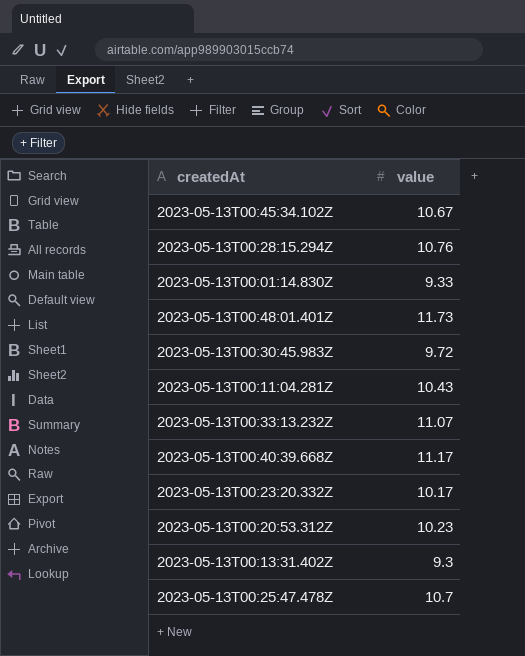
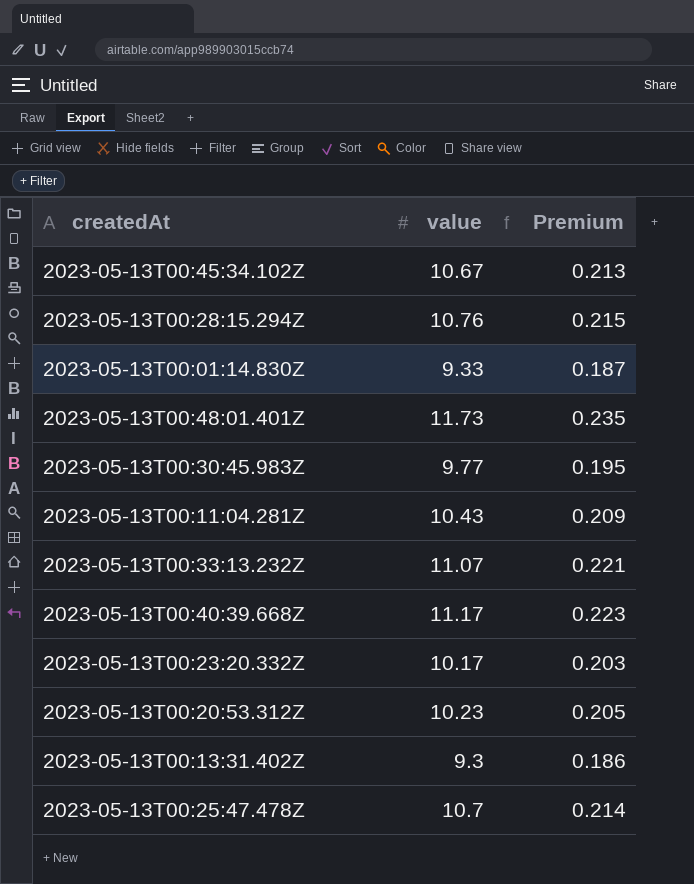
column Premium | formula: none -> [value] * 0.02
2023-05-13T00:30:45.983Z | value: 9.72 -> 9.77

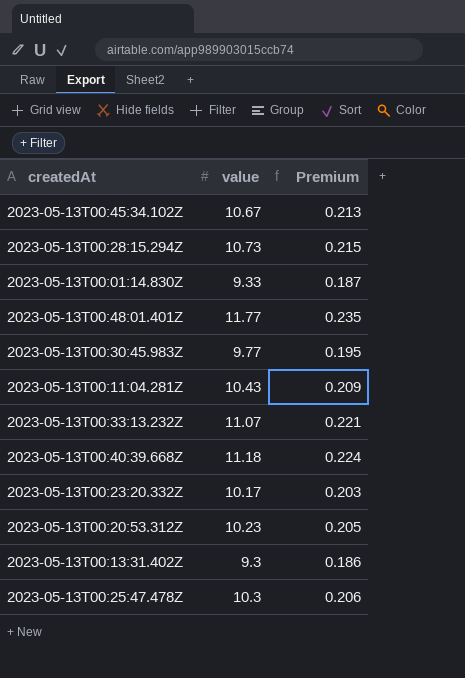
2023-05-13T00:28:15.294Z | value: 10.76 -> 10.73
2023-05-13T00:48:01.401Z | value: 11.73 -> 11.77
2023-05-13T00:40:39.668Z | value: 11.17 -> 11.18
2023-05-13T00:40:39.668Z | Premium: 0.223 -> 0.224
2023-05-13T00:25:47.478Z | value: 10.7 -> 10.3
2023-05-13T00:25:47.478Z | Premium: 0.214 -> 0.206

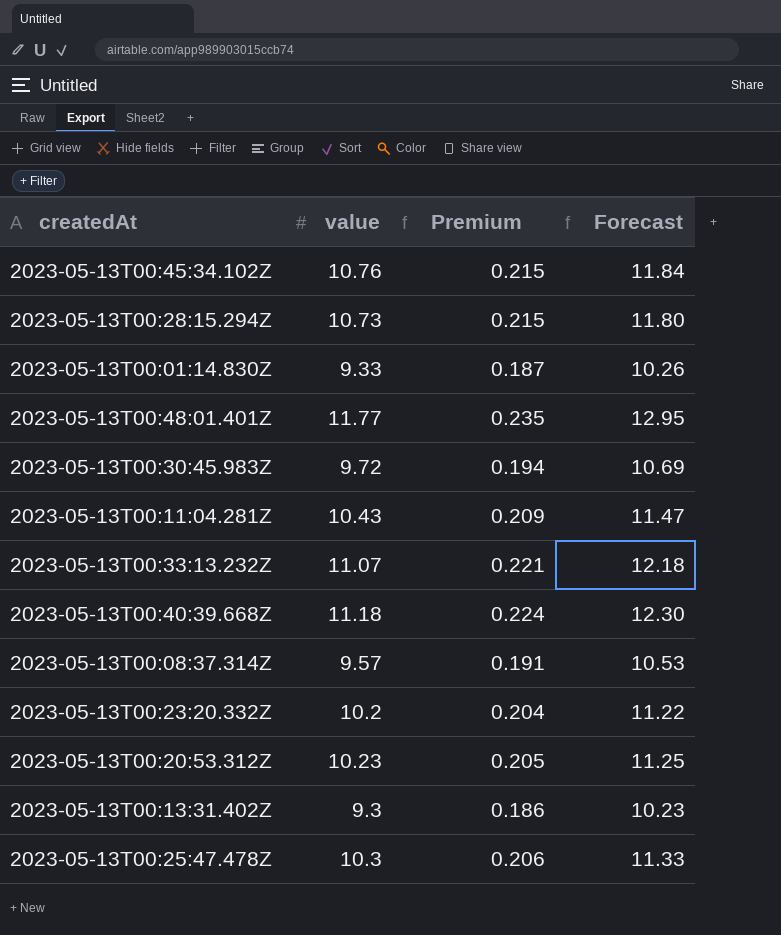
column Forecast | formula: none -> [value] * 1.1
2023-05-13T00:45:34.102Z | value: 10.67 -> 10.76
2023-05-13T00:45:34.102Z | Premium: 0.213 -> 0.215
2023-05-13T00:30:45.983Z | value: 9.77 -> 9.72
2023-05-13T00:30:45.983Z | Premium: 0.195 -> 0.194
row 2023-05-13T00:08:37.314Z: none -> 9.57 | 0.191 | 10.53
2023-05-13T00:23:20.332Z | value: 10.17 -> 10.2
2023-05-13T00:23:20.332Z | Premium: 0.203 -> 0.204

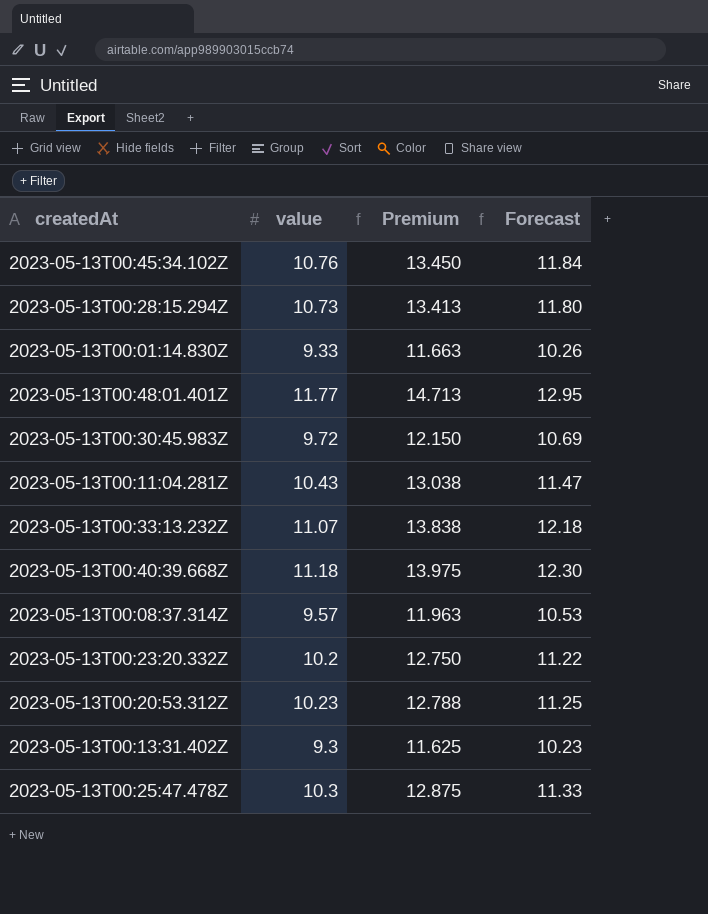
column Premium | formula: [value] * 0.02 -> [value] * 1.25

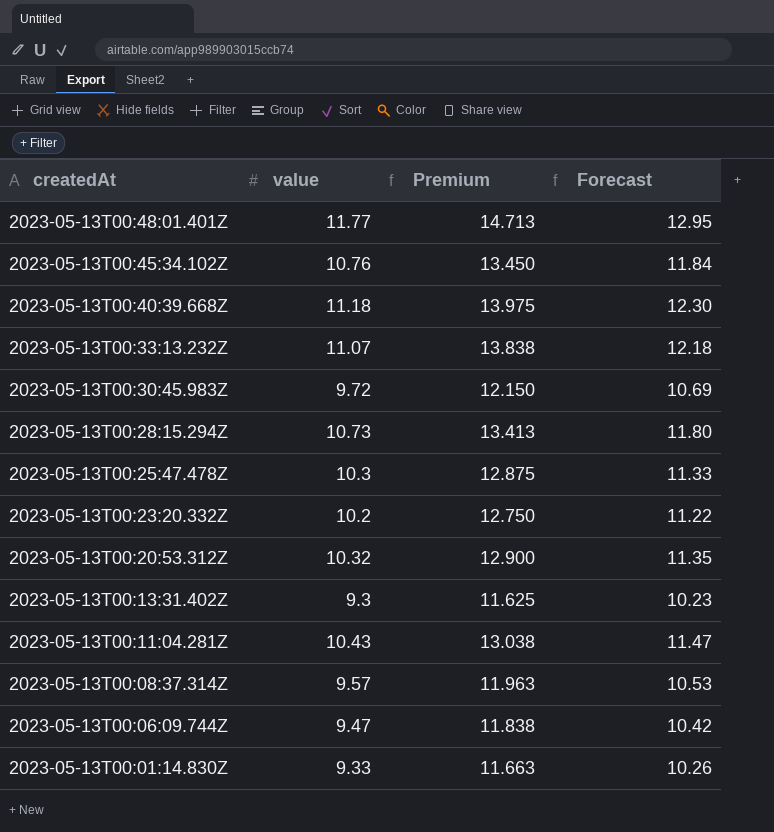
row order: none -> createdAt descending
2023-05-13T00:20:53.312Z | value: 10.23 -> 10.32
2023-05-13T00:20:53.312Z | Premium: 12.788 -> 12.900
2023-05-13T00:20:53.312Z | Forecast: 11.25 -> 11.35
row 2023-05-13T00:06:09.744Z: none -> 9.47 | 11.838 | 10.42

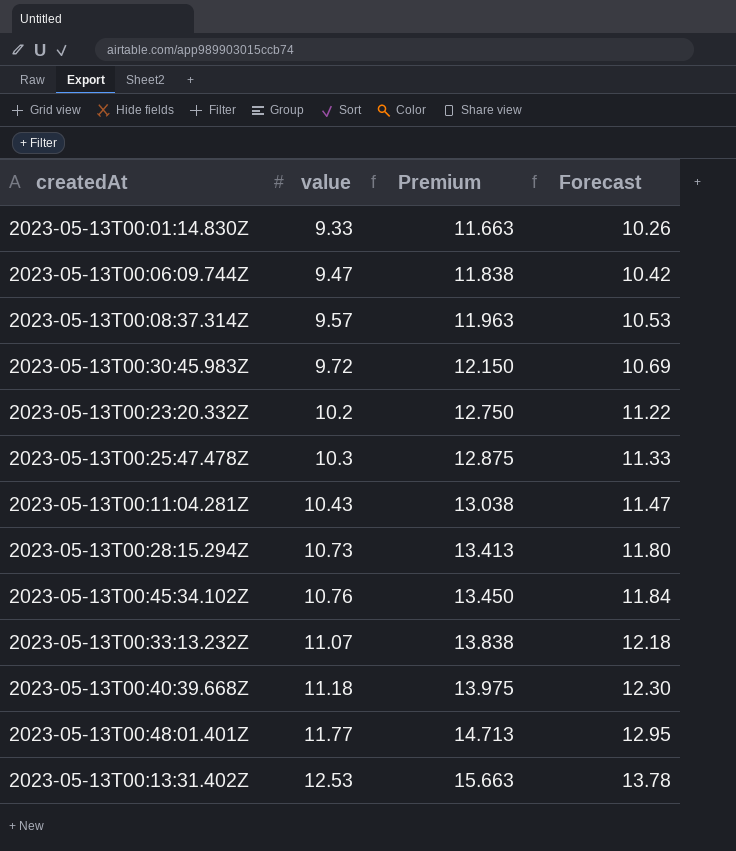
row order: createdAt descending -> value ascending
row 2023-05-13T00:20:53.312Z: 10.32 | 12.900 | 11.35 -> none
2023-05-13T00:13:31.402Z | value: 9.3 -> 12.53
2023-05-13T00:13:31.402Z | Premium: 11.625 -> 15.663
2023-05-13T00:13:31.402Z | Forecast: 10.23 -> 13.78

